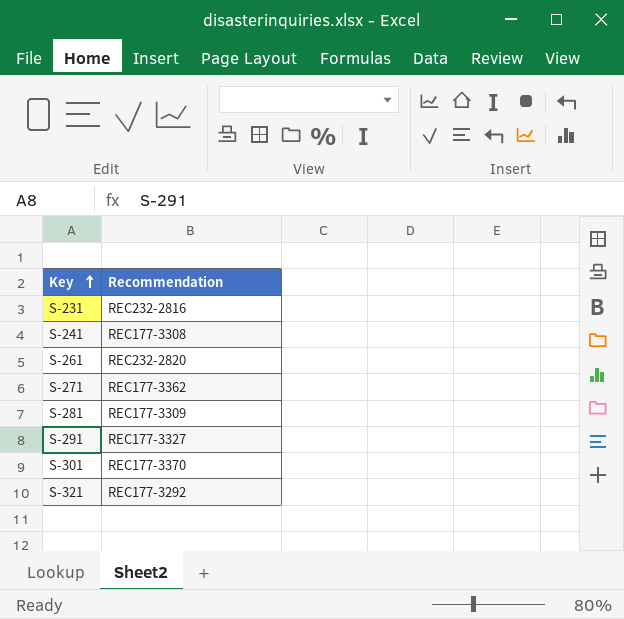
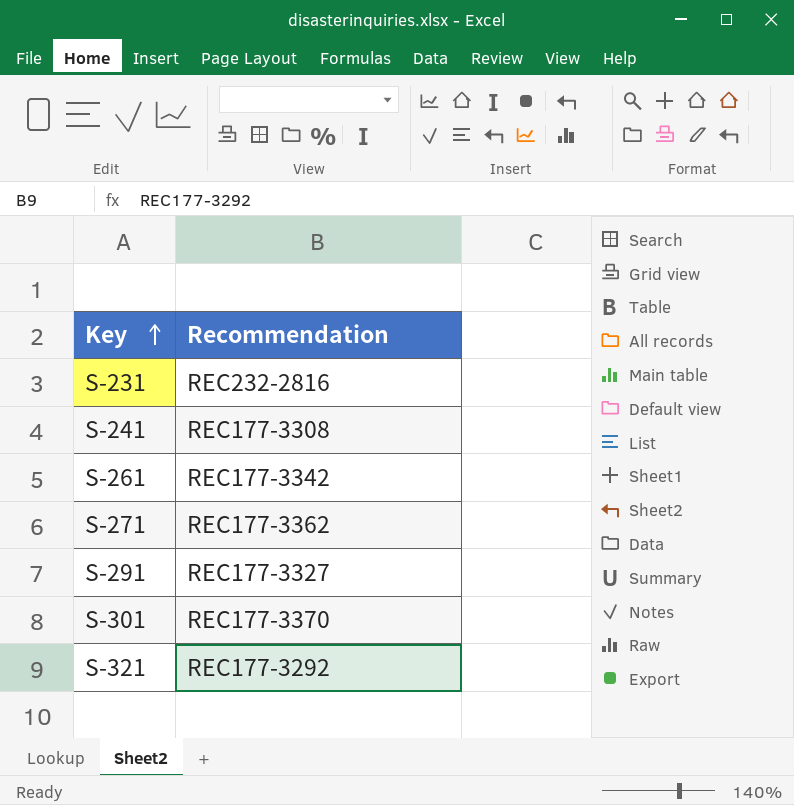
row S-281: REC177-3309 -> none
S-261 | Recommendation: REC232-2820 -> REC177-3342

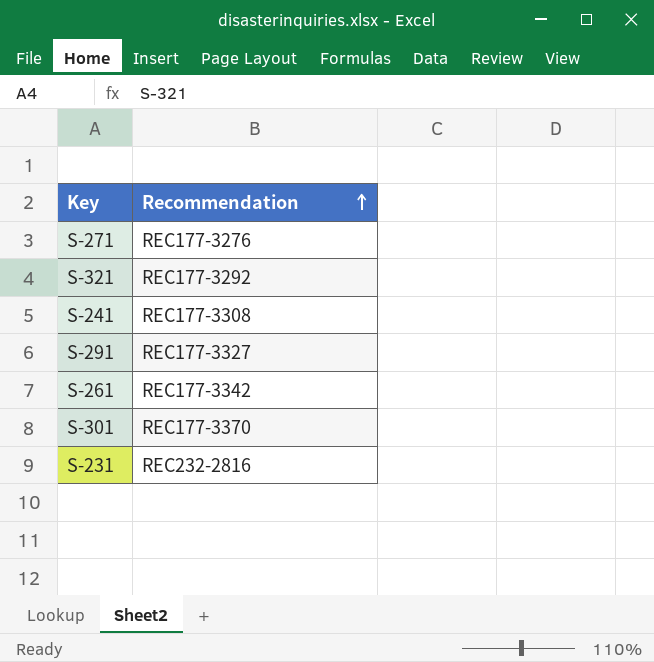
row order: Key ascending -> Recommendation ascending
S-271 | Recommendation: REC177-3362 -> REC177-3276

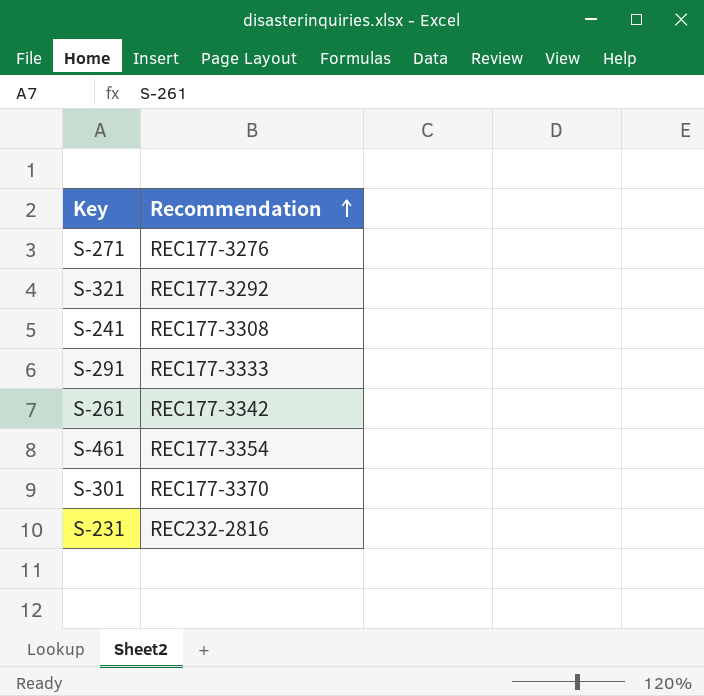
S-291 | Recommendation: REC177-3327 -> REC177-3333
row S-461: none -> REC177-3354

